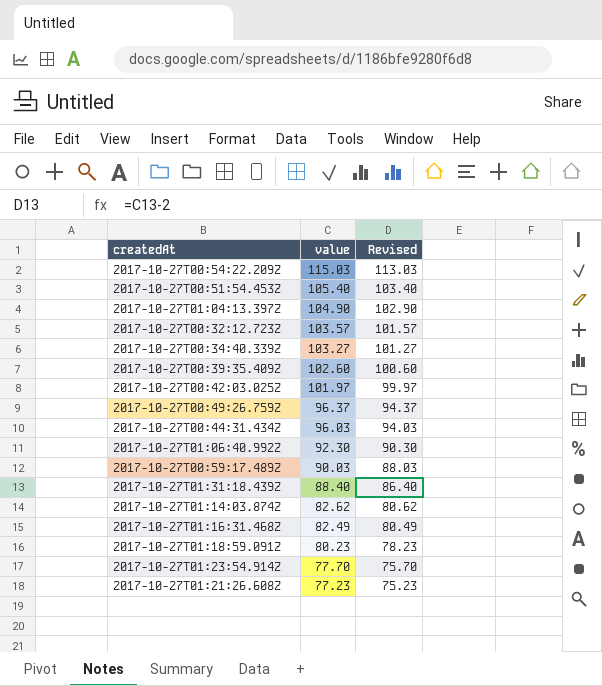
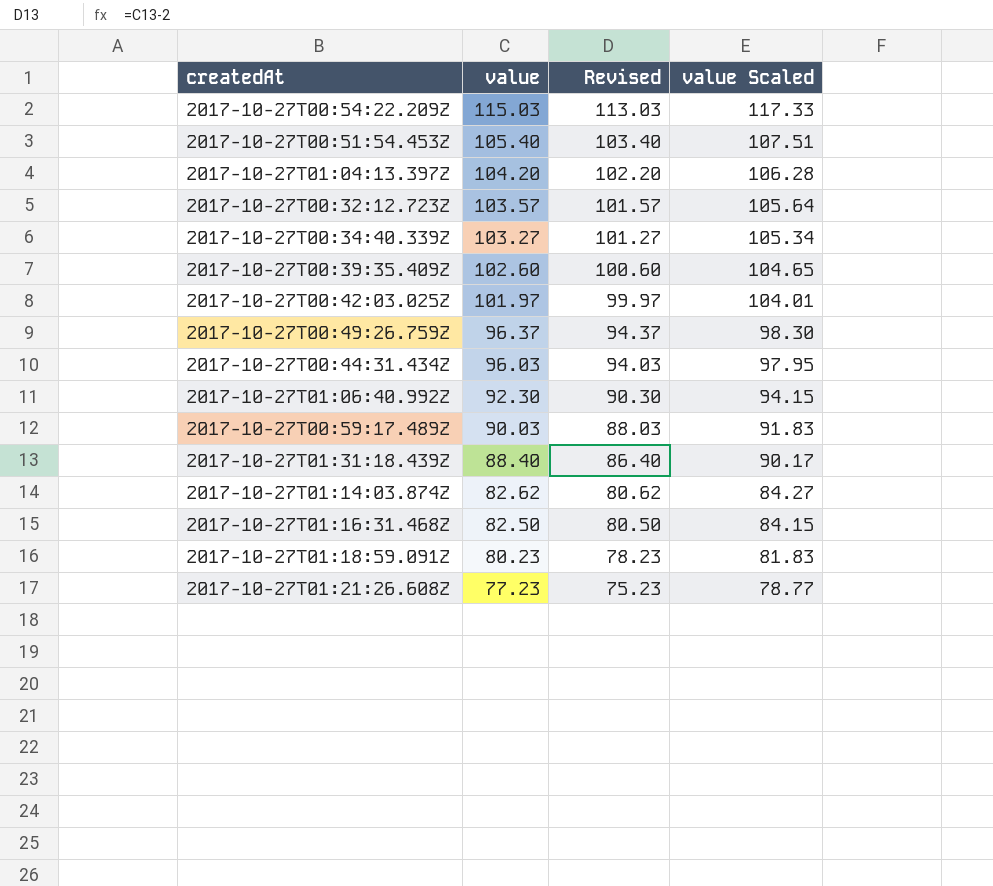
column value Scaled | formula: none -> [value] * 1.02
row 2017-10-27T01:23:54.914Z: 77.70 | 75.70 -> none
2017-10-27T01:04:13.397Z | value: 104.90 -> 104.20
2017-10-27T01:04:13.397Z | Revised: 102.90 -> 102.20
2017-10-27T01:16:31.468Z | value: 82.49 -> 82.50
2017-10-27T01:16:31.468Z | Revised: 80.49 -> 80.50

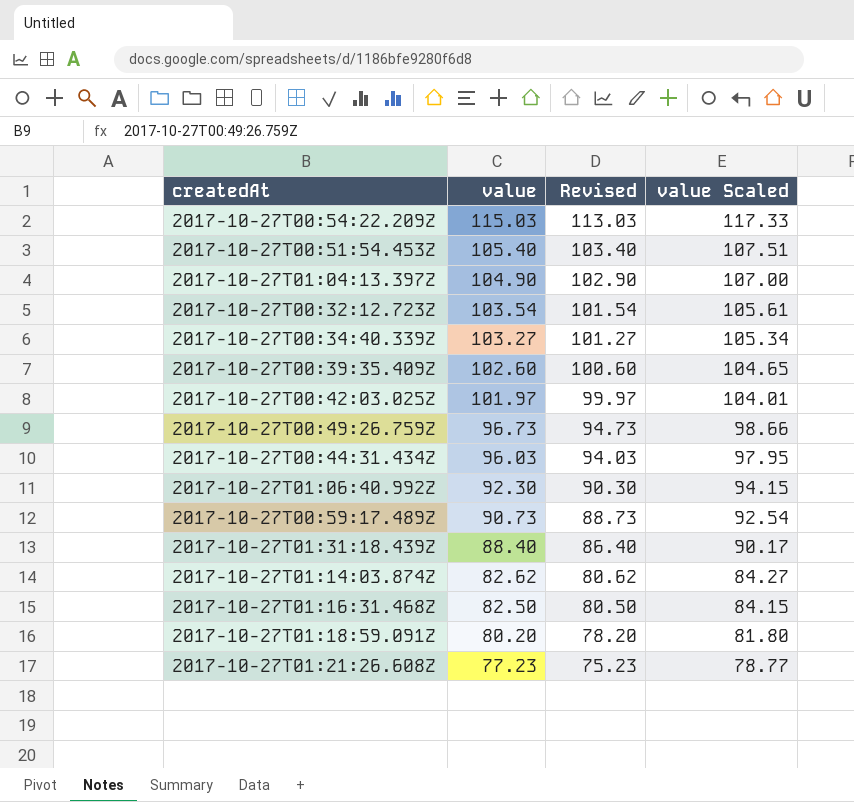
2017-10-27T01:04:13.397Z | value: 104.20 -> 104.90
2017-10-27T01:04:13.397Z | Revised: 102.20 -> 102.90
2017-10-27T01:04:13.397Z | value Scaled: 106.28 -> 107.00
2017-10-27T00:32:12.723Z | value: 103.57 -> 103.54
2017-10-27T00:32:12.723Z | Revised: 101.57 -> 101.54
2017-10-27T00:32:12.723Z | value Scaled: 105.64 -> 105.61
2017-10-27T00:49:26.759Z | value: 96.37 -> 96.73
2017-10-27T00:49:26.759Z | Revised: 94.37 -> 94.73
2017-10-27T00:49:26.759Z | value Scaled: 98.30 -> 98.66
2017-10-27T00:59:17.489Z | value: 90.03 -> 90.73
2017-10-27T00:59:17.489Z | Revised: 88.03 -> 88.73
2017-10-27T00:59:17.489Z | value Scaled: 91.83 -> 92.54
2017-10-27T01:18:59.091Z | value: 80.23 -> 80.20
2017-10-27T01:18:59.091Z | Revised: 78.23 -> 78.20
2017-10-27T01:18:59.091Z | value Scaled: 81.83 -> 81.80

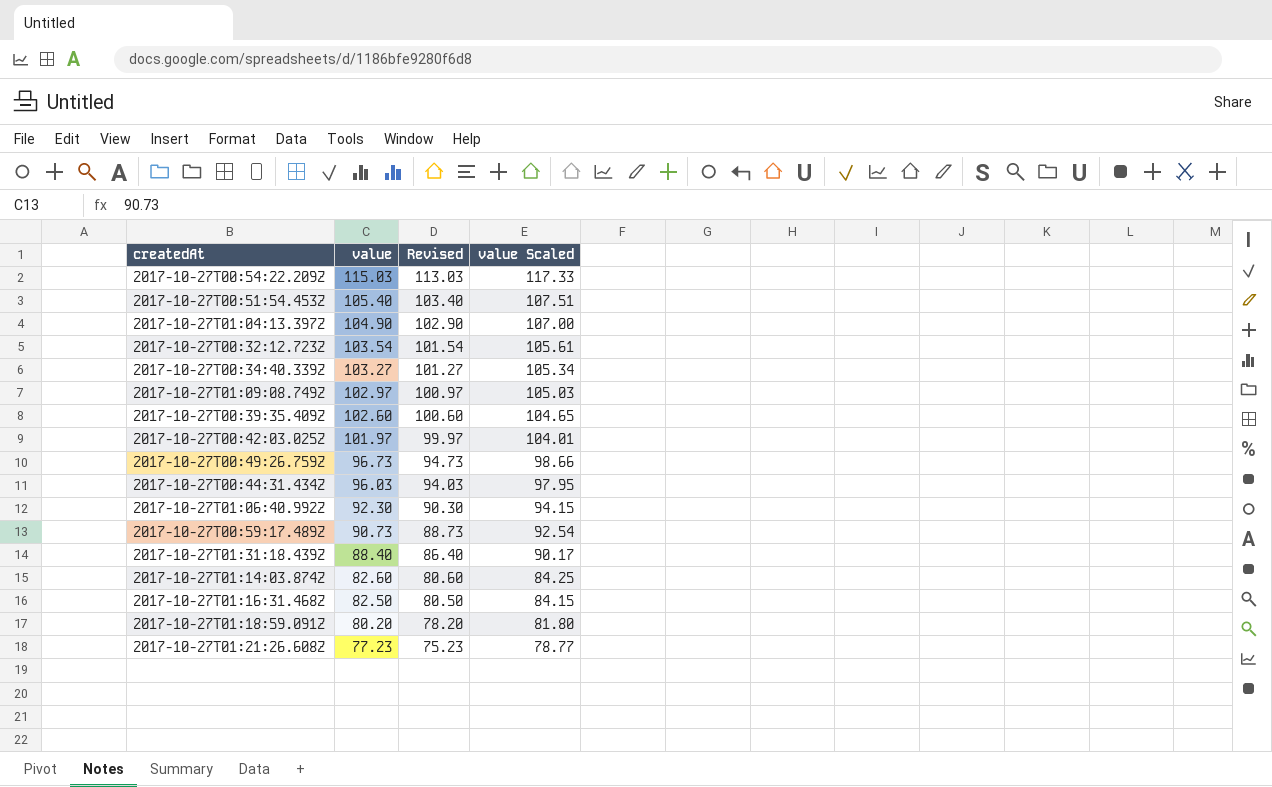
row 2017-10-27T01:09:08.749Z: none -> 102.97 | 100.97 | 105.03
2017-10-27T01:14:03.874Z | value: 82.62 -> 82.60
2017-10-27T01:14:03.874Z | Revised: 80.62 -> 80.60
2017-10-27T01:14:03.874Z | value Scaled: 84.27 -> 84.25

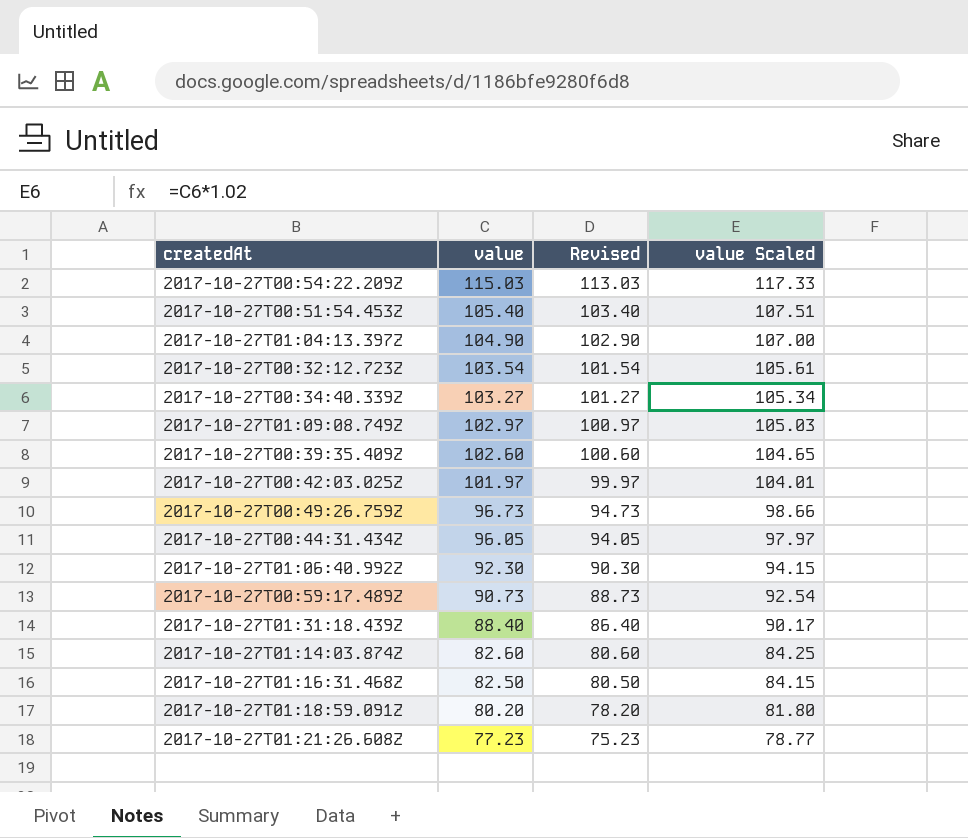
2017-10-27T00:44:31.434Z | value: 96.03 -> 96.05
2017-10-27T00:44:31.434Z | Revised: 94.03 -> 94.05
2017-10-27T00:44:31.434Z | value Scaled: 97.95 -> 97.97

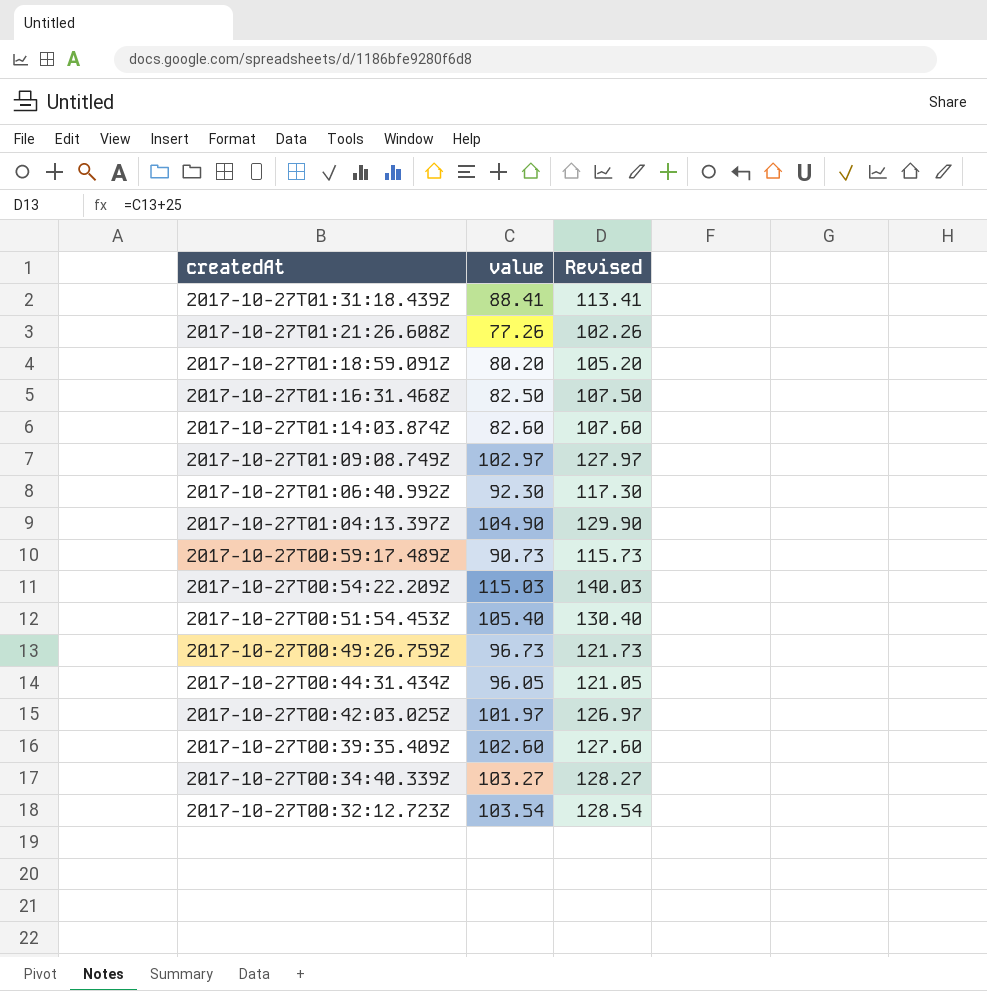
row order: value descending -> createdAt descending
column value Scaled | formula: [value] * 1.02 -> none
column Revised | formula: [value] - 2 -> [value] + 25
2017-10-27T01:31:18.439Z | value: 88.40 -> 88.41
2017-10-27T01:21:26.608Z | value: 77.23 -> 77.26

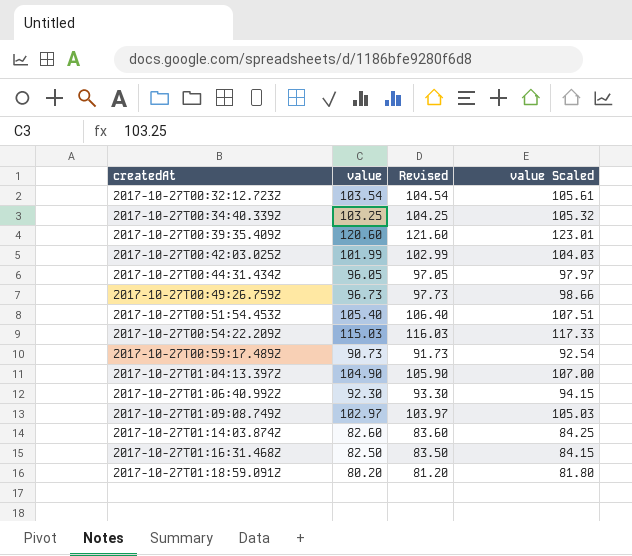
row order: createdAt descending -> createdAt ascending
column Revised | formula: [value] + 25 -> [value] + 1
column value Scaled | formula: none -> [value] * 1.02
row 2017-10-27T01:31:18.439Z: 88.41 | 113.41 -> none
row 2017-10-27T01:21:26.608Z: 77.26 | 102.26 -> none
2017-10-27T00:34:40.339Z | value: 103.27 -> 103.25
2017-10-27T00:39:35.409Z | value: 102.60 -> 120.60
2017-10-27T00:42:03.025Z | value: 101.97 -> 101.99

